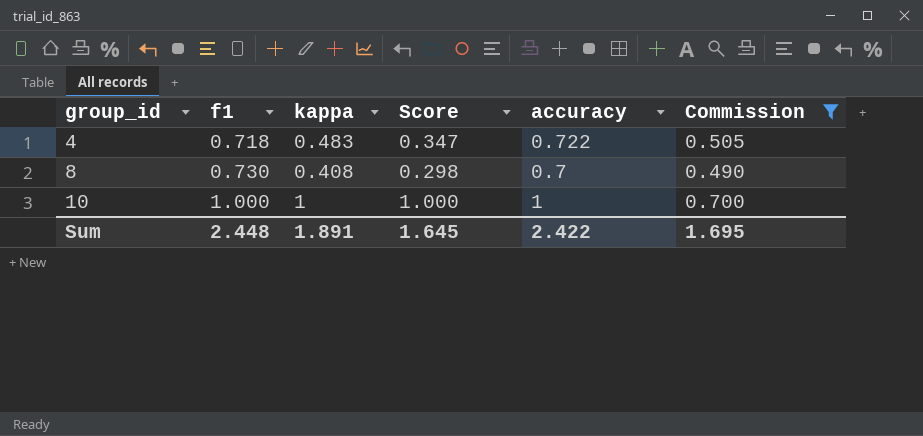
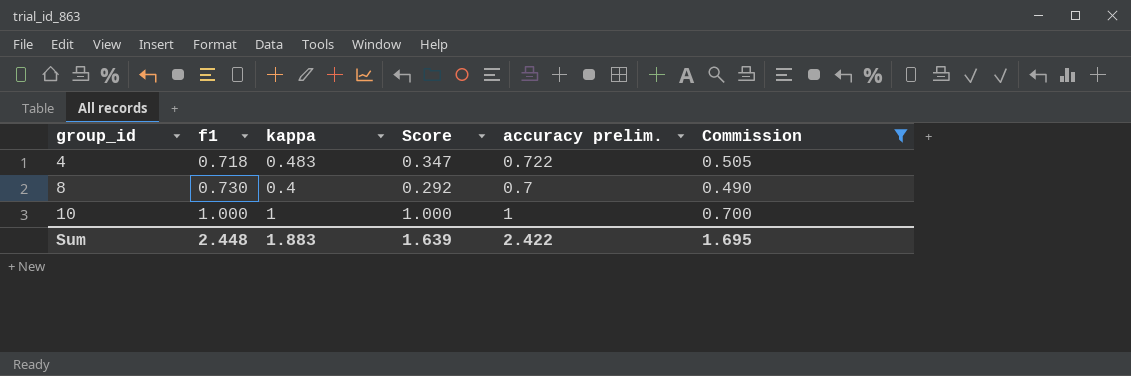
column name: accuracy -> accuracy prelim.
8 | kappa: 0.408 -> 0.4
8 | Score: 0.298 -> 0.292
Sum | kappa: 1.891 -> 1.883
Sum | Score: 1.645 -> 1.639

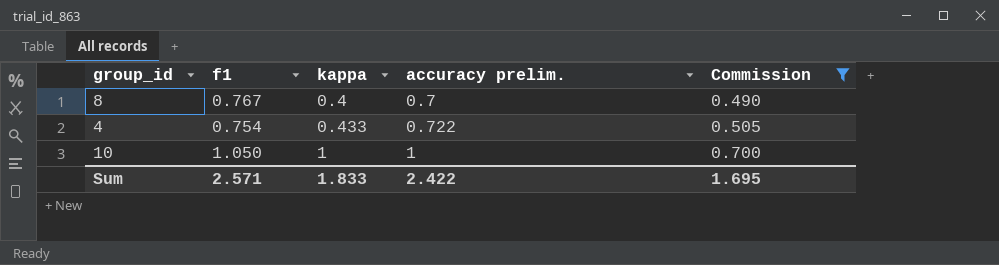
row order: group_id ascending -> kappa ascending
column Score | formula: [f1] * [kappa] -> none
8 | f1: 0.730 -> 0.767
4 | f1: 0.718 -> 0.754
4 | kappa: 0.483 -> 0.433
10 | f1: 1.000 -> 1.050
Sum | f1: 2.448 -> 2.571
Sum | kappa: 1.883 -> 1.833

